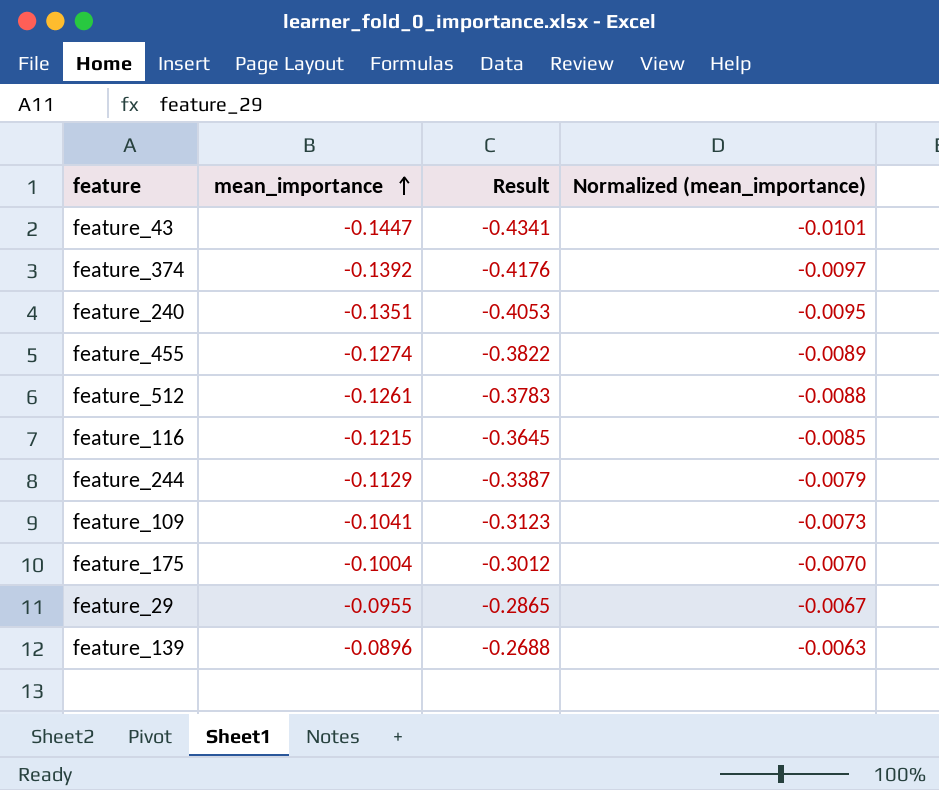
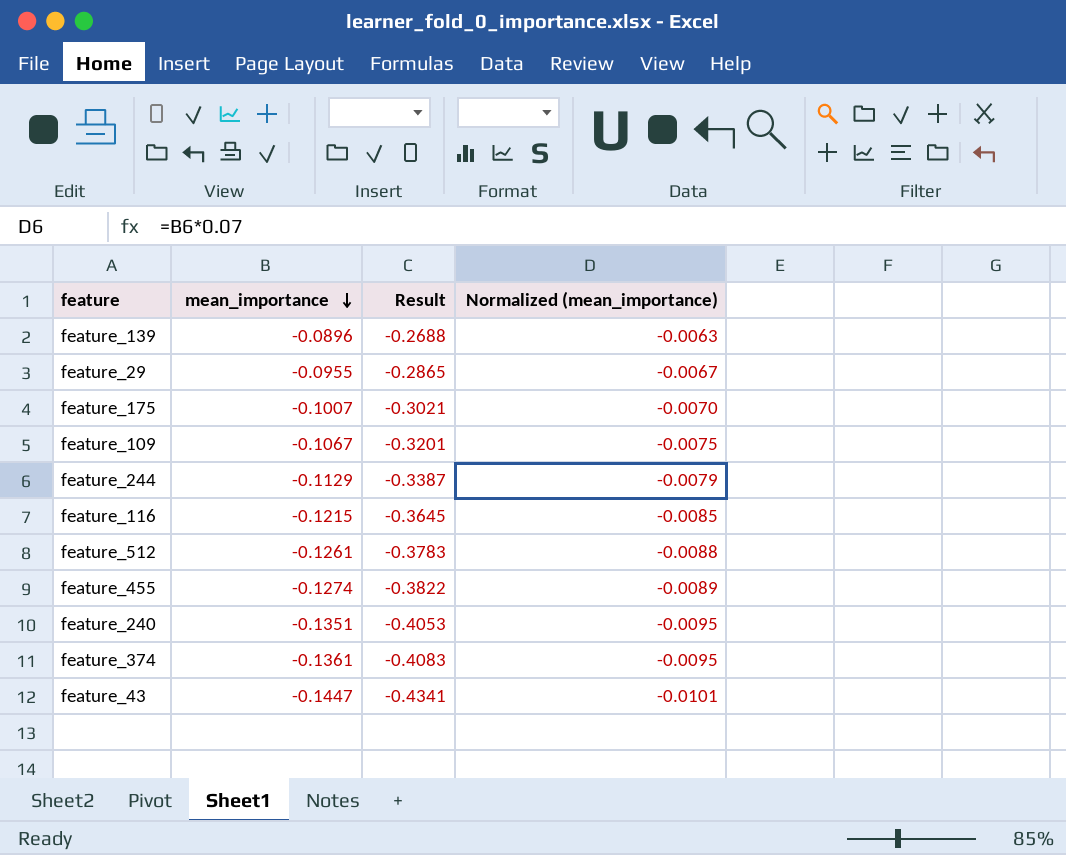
row order: mean_importance ascending -> mean_importance descending
feature_175 | mean_importance: -0.1004 -> -0.1007
feature_175 | Result: -0.3012 -> -0.3021
feature_109 | mean_importance: -0.1041 -> -0.1067
feature_109 | Result: -0.3123 -> -0.3201
feature_109 | Normalized (mean_importance): -0.0073 -> -0.0075
feature_374 | mean_importance: -0.1392 -> -0.1361
feature_374 | Result: -0.4176 -> -0.4083
feature_374 | Normalized (mean_importance): -0.0097 -> -0.0095

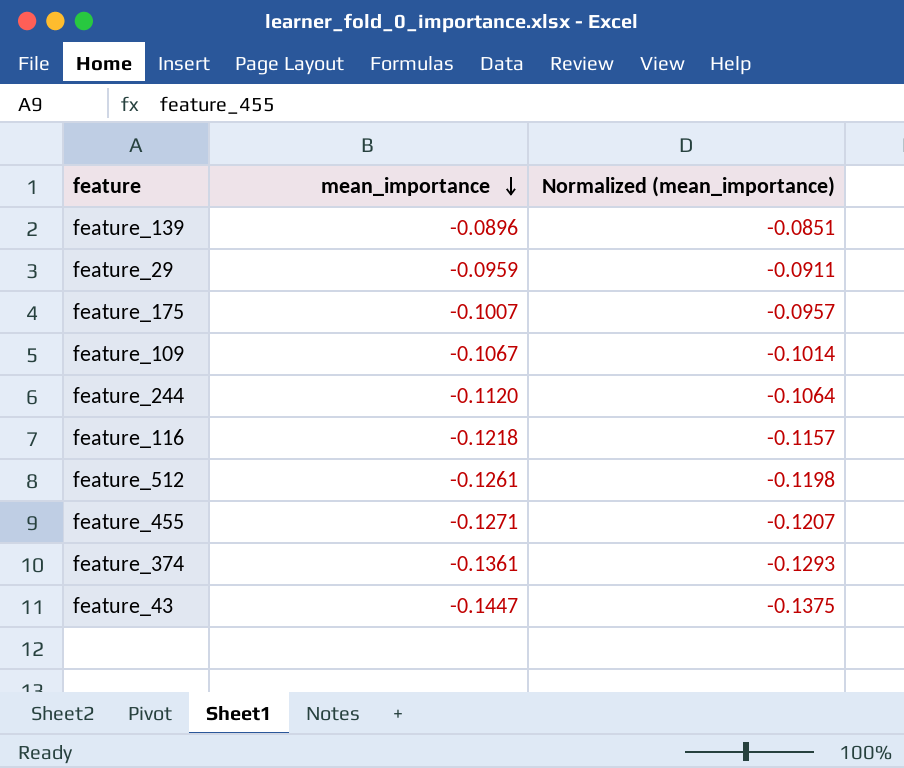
column Result | formula: [mean_importance] * 3 -> none
column Normalized (mean_importance) | formula: [mean_importance] * 0.07 -> [mean_importance] * 0.95
row feature_240: -0.1351 | -0.4053 | -0.0095 -> none
feature_29 | mean_importance: -0.0955 -> -0.0959
feature_244 | mean_importance: -0.1129 -> -0.1120
feature_116 | mean_importance: -0.1215 -> -0.1218
feature_455 | mean_importance: -0.1274 -> -0.1271

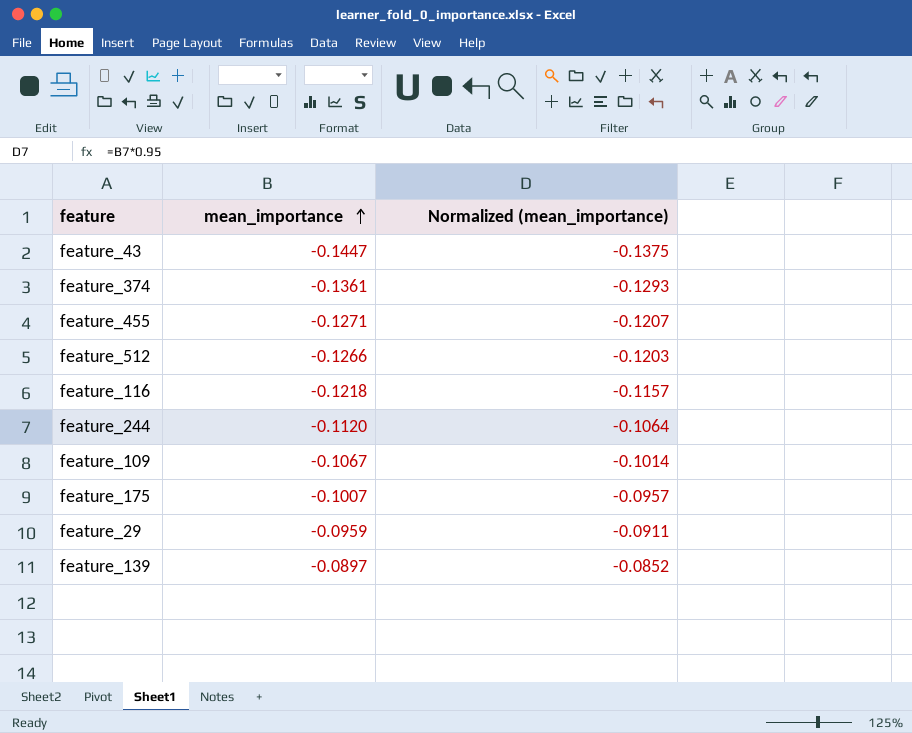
row order: mean_importance descending -> mean_importance ascending
feature_512 | mean_importance: -0.1261 -> -0.1266
feature_512 | Normalized (mean_importance): -0.1198 -> -0.1203
feature_139 | mean_importance: -0.0896 -> -0.0897
feature_139 | Normalized (mean_importance): -0.0851 -> -0.0852

